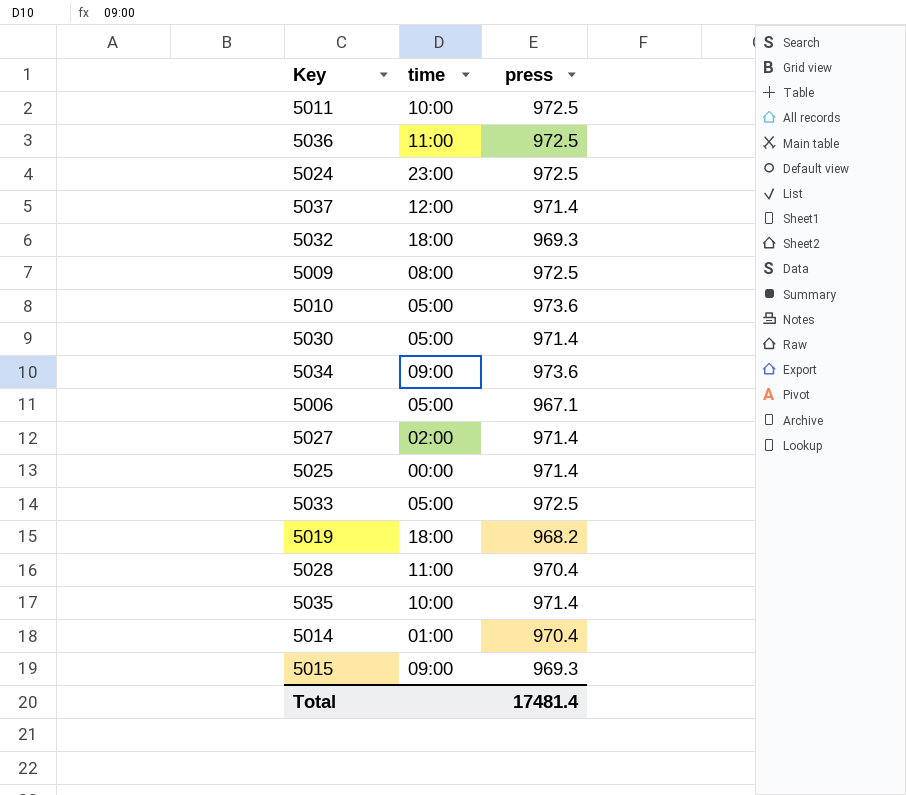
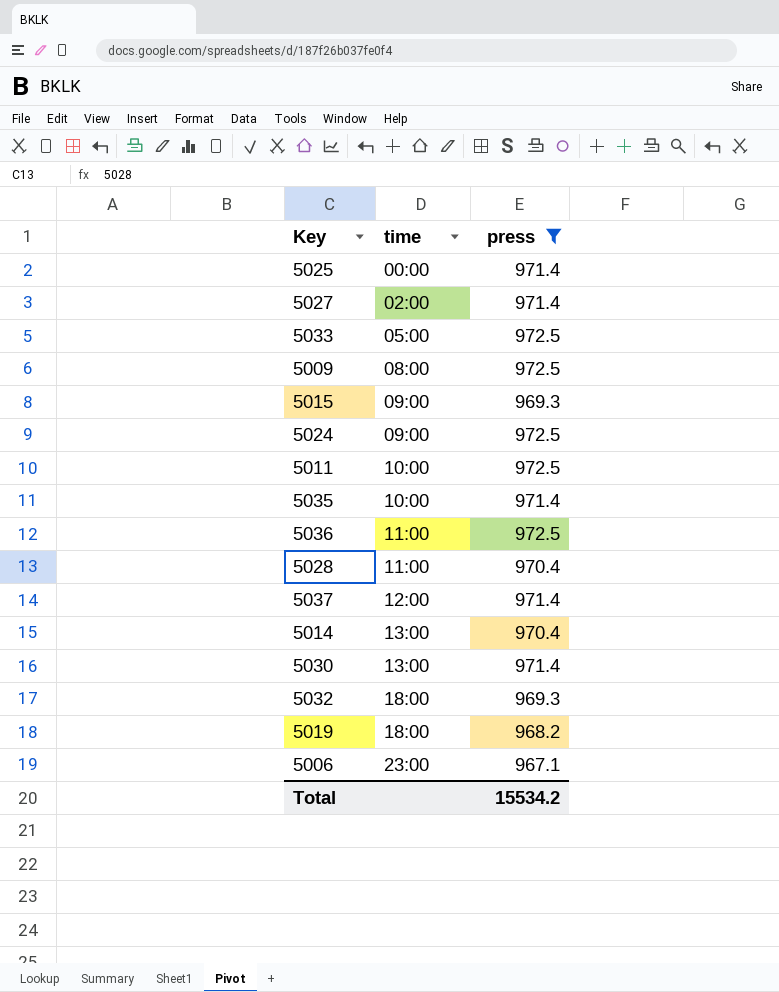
filter: none -> press != 973.6
row order: none -> time ascending
5024 | time: 23:00 -> 09:00
5014 | time: 01:00 -> 13:00
5030 | time: 05:00 -> 13:00
5006 | time: 05:00 -> 23:00
Total | press: 17481.4 -> 15534.2

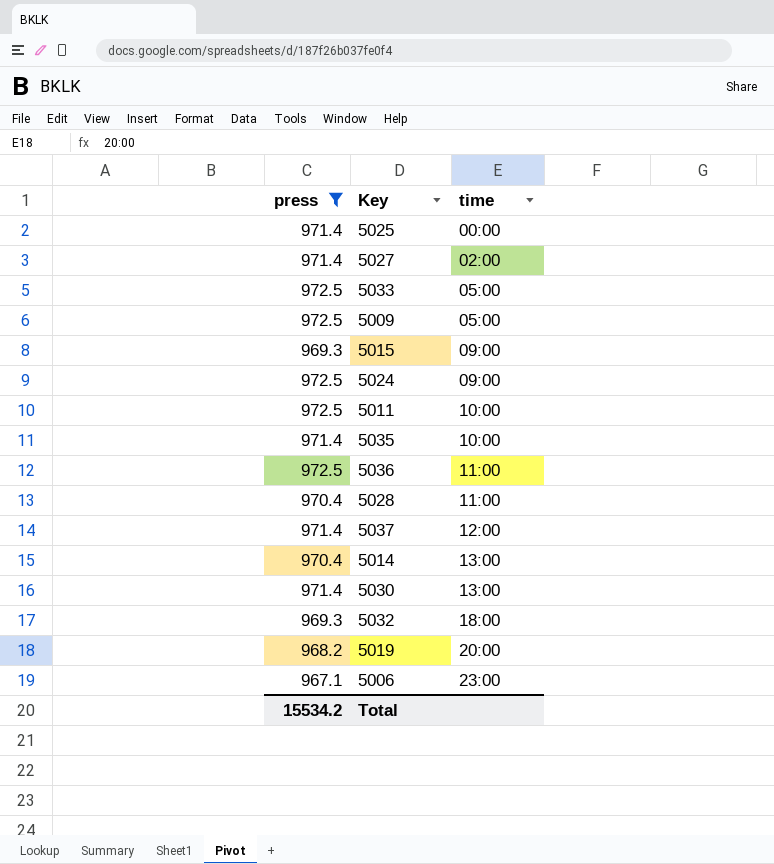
column press | position: 3 -> 1
5009 | time: 08:00 -> 05:00
5019 | time: 18:00 -> 20:00

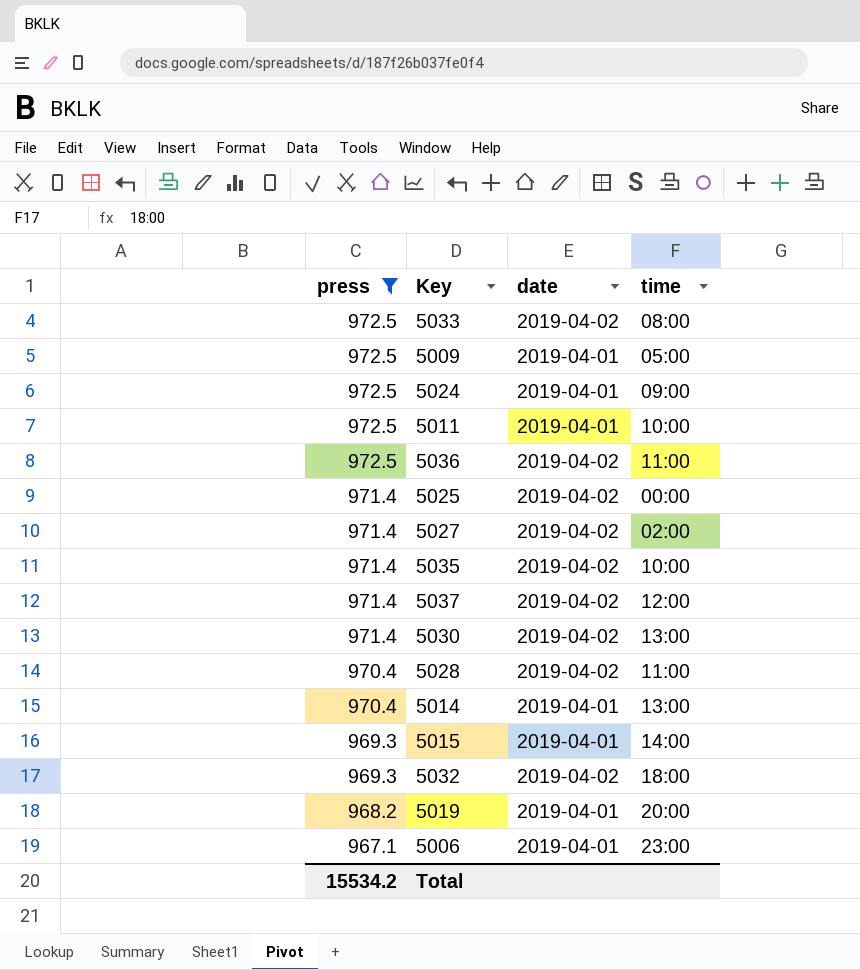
row order: time ascending -> press descending
column date | position: none -> 3
5033 | time: 05:00 -> 08:00
5015 | time: 09:00 -> 14:00

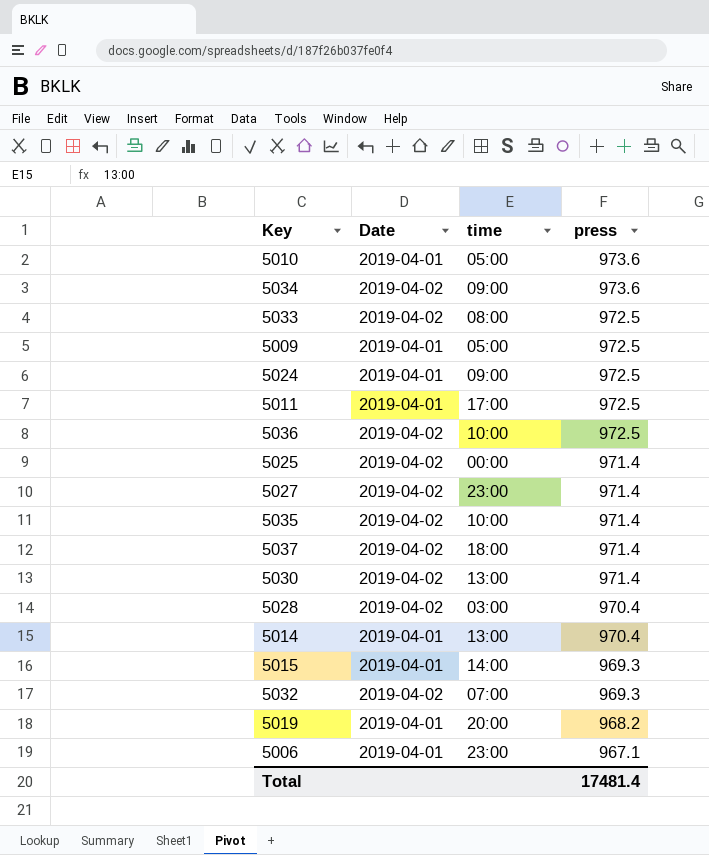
filter: press != 973.6 -> none
column name: date -> Date
column press | position: 1 -> 4
5011 | time: 10:00 -> 17:00
5036 | time: 11:00 -> 10:00
5027 | time: 02:00 -> 23:00
5037 | time: 12:00 -> 18:00
5028 | time: 11:00 -> 03:00
5032 | time: 18:00 -> 07:00
Total | press: 15534.2 -> 17481.4

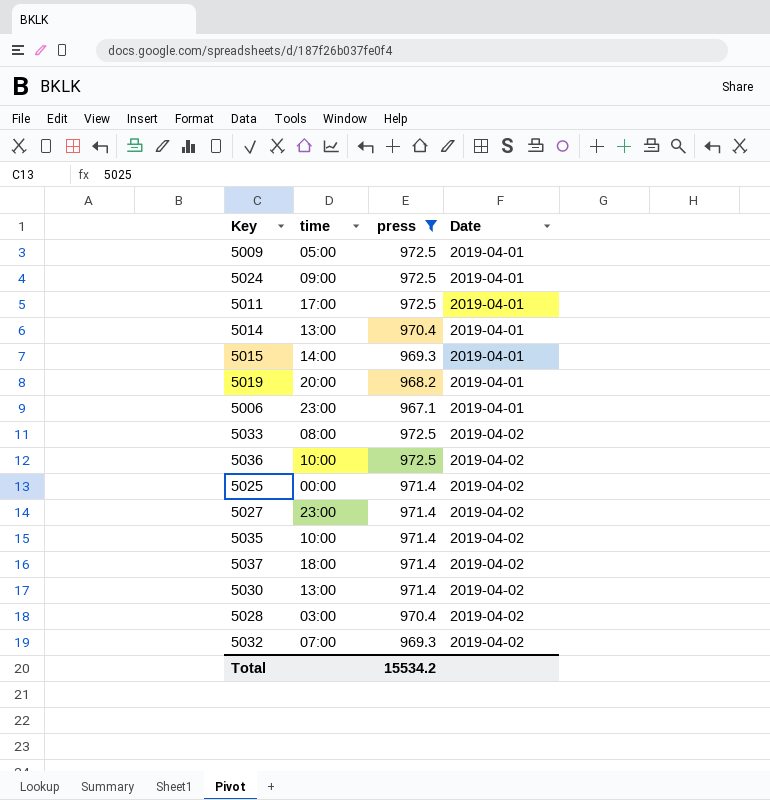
filter: none -> press != 973.6
row order: press descending -> Date ascending
column Date | position: 2 -> 4
Total | press: 17481.4 -> 15534.2

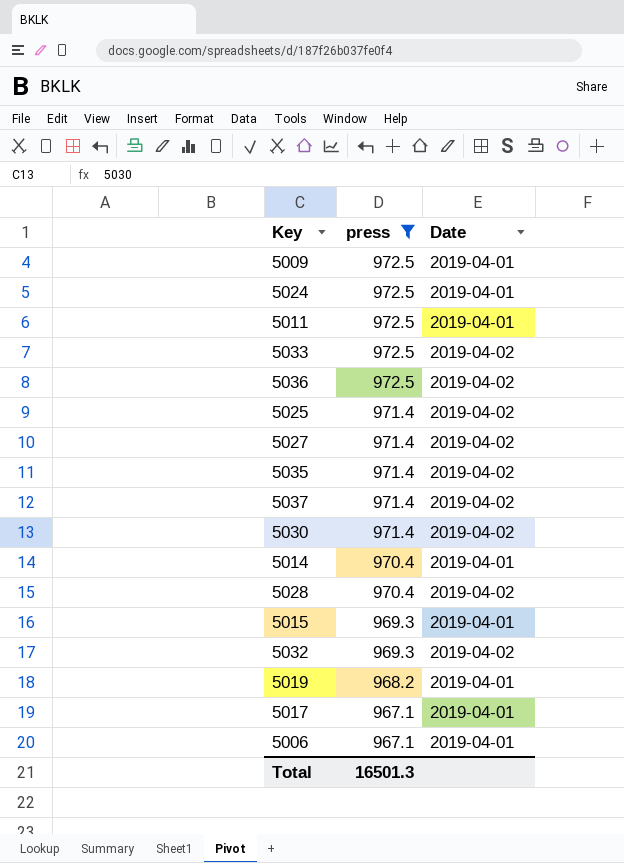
row order: Date ascending -> press descending
column time | position: 2 -> none
row 5017: none -> 967.1 | 2019-04-01
Total | press: 15534.2 -> 16501.3

